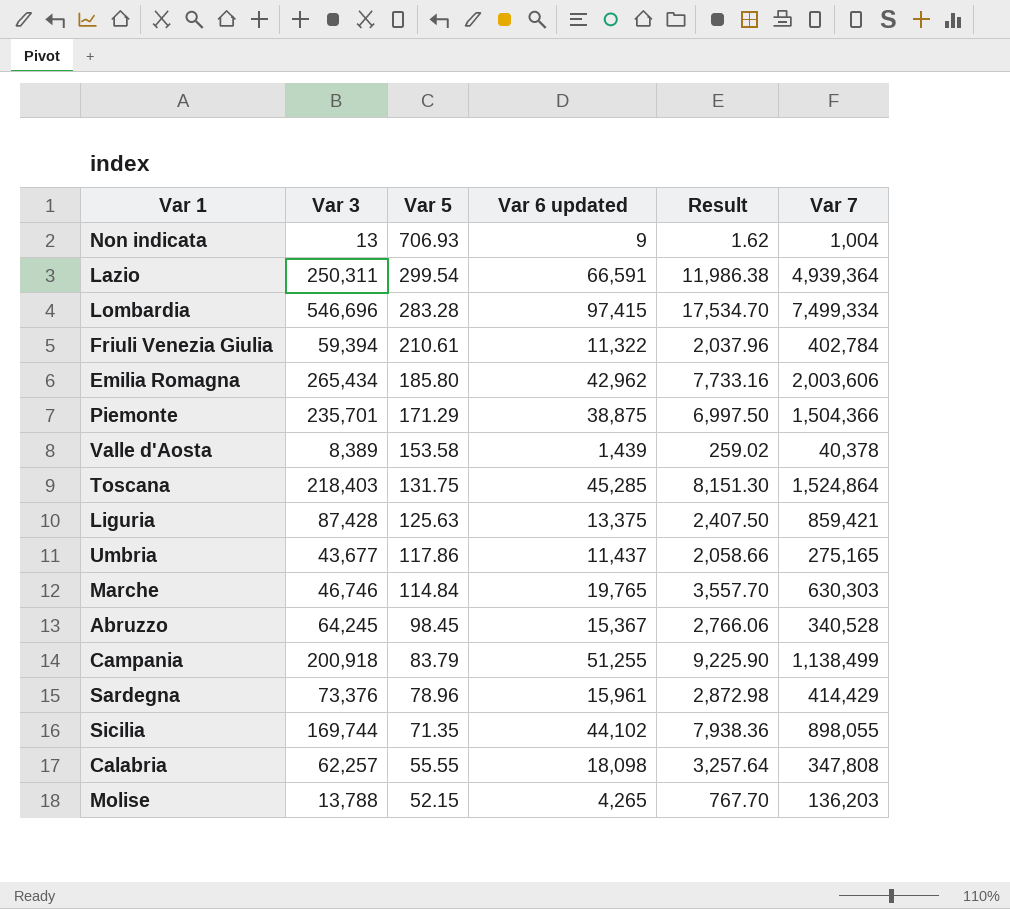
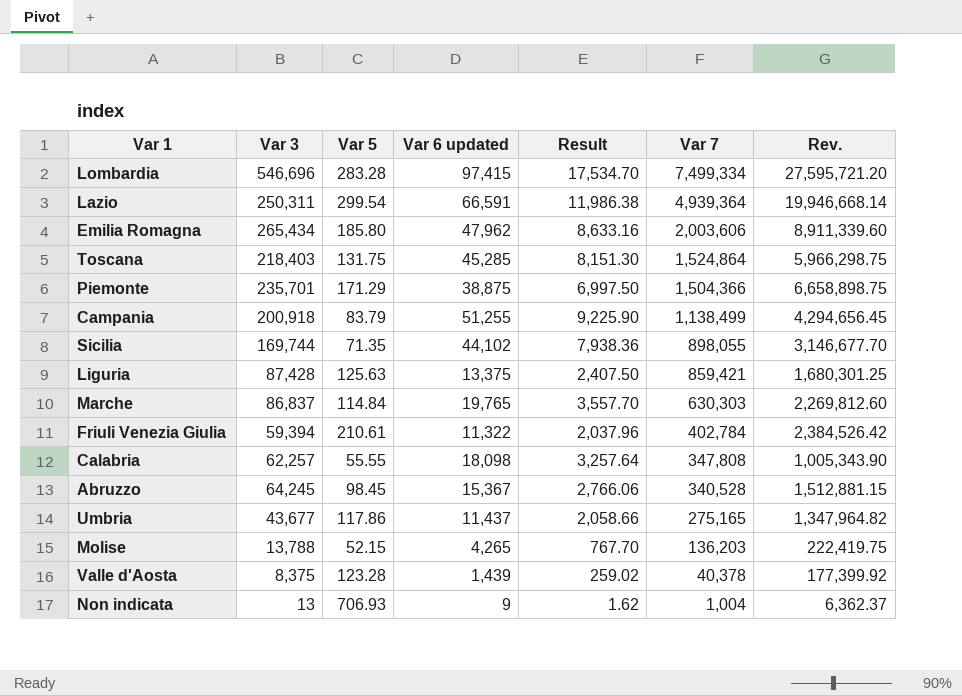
row order: Var 5 descending -> Var 7 descending
column Rev. | formula: none -> [Var 5] * [Var 6 updated]
row Sardegna: 73,376 | 78.96 | 15,961 | 2,872.98 | 414,429 -> none
Emilia Romagna | Var 6 updated: 42,962 -> 47,962
Emilia Romagna | Result: 7,733.16 -> 8,633.16
Marche | Var 3: 46,746 -> 86,837
Valle d'Aosta | Var 3: 8,389 -> 8,375
Valle d'Aosta | Var 5: 153.58 -> 123.28

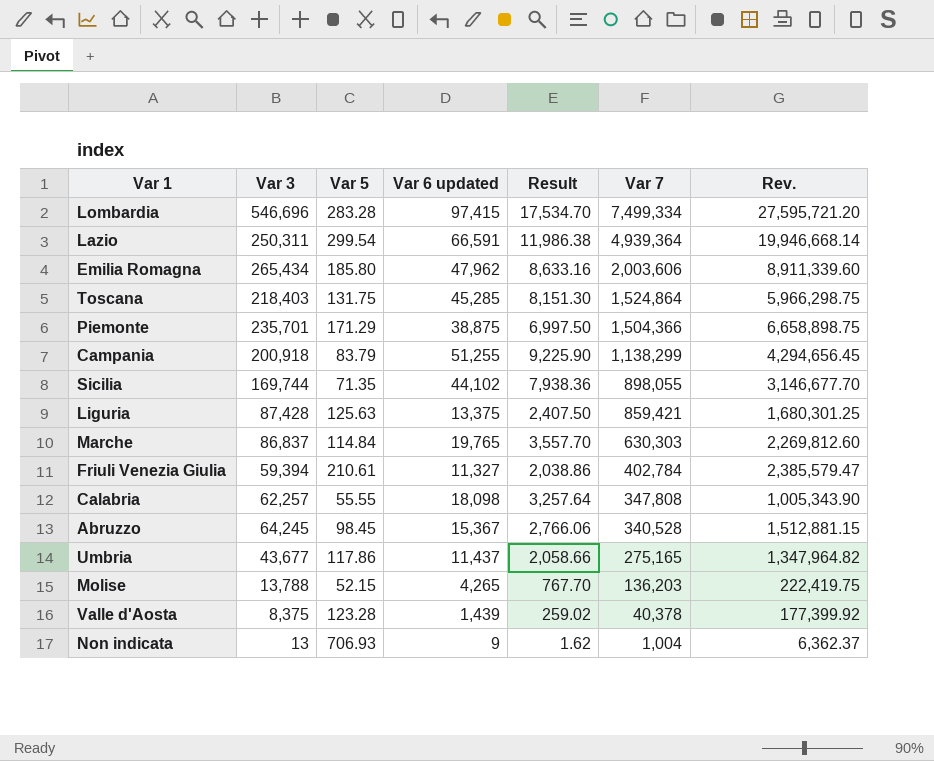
Campania | Var 7: 1,138,499 -> 1,138,299
Friuli Venezia Giulia | Var 6 updated: 11,322 -> 11,327
Friuli Venezia Giulia | Result: 2,037.96 -> 2,038.86
Friuli Venezia Giulia | Rev.: 2,384,526.42 -> 2,385,579.47

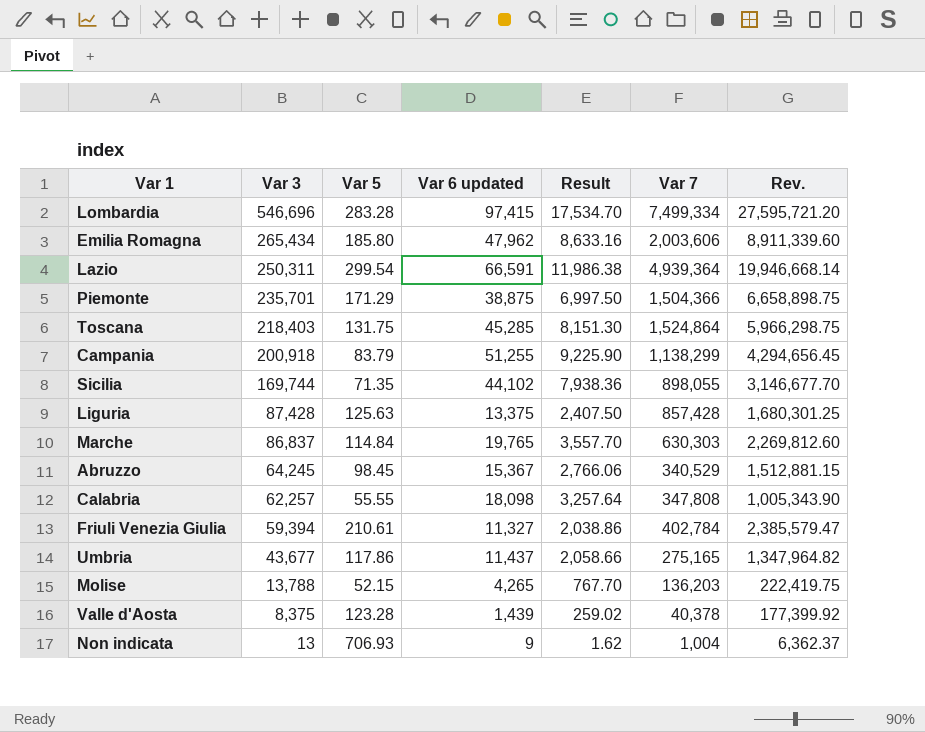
row order: Var 7 descending -> Var 3 descending
Liguria | Var 7: 859,421 -> 857,428
Abruzzo | Var 7: 340,528 -> 340,529

